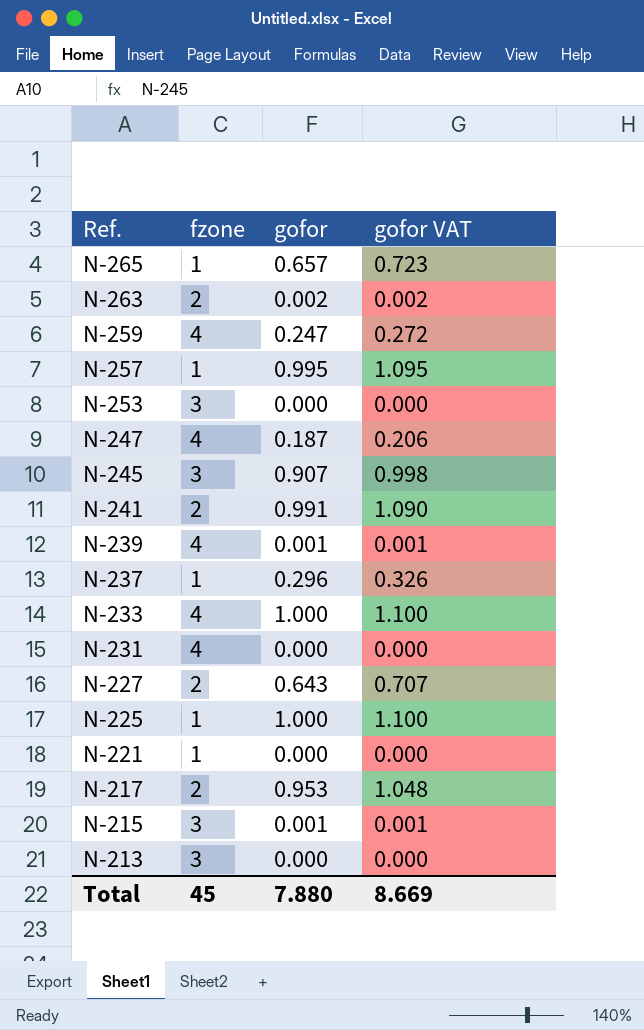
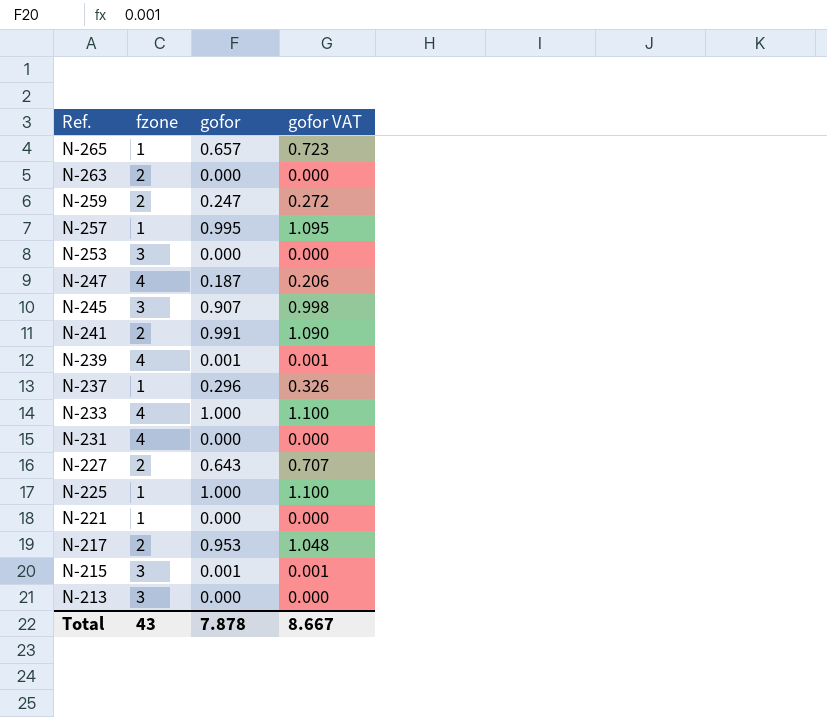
N-263 | gofor: 0.002 -> 0.000
N-263 | gofor VAT: 0.002 -> 0.000
N-259 | fzone: 4 -> 2
Total | fzone: 45 -> 43
Total | gofor: 7.880 -> 7.878
Total | gofor VAT: 8.669 -> 8.667

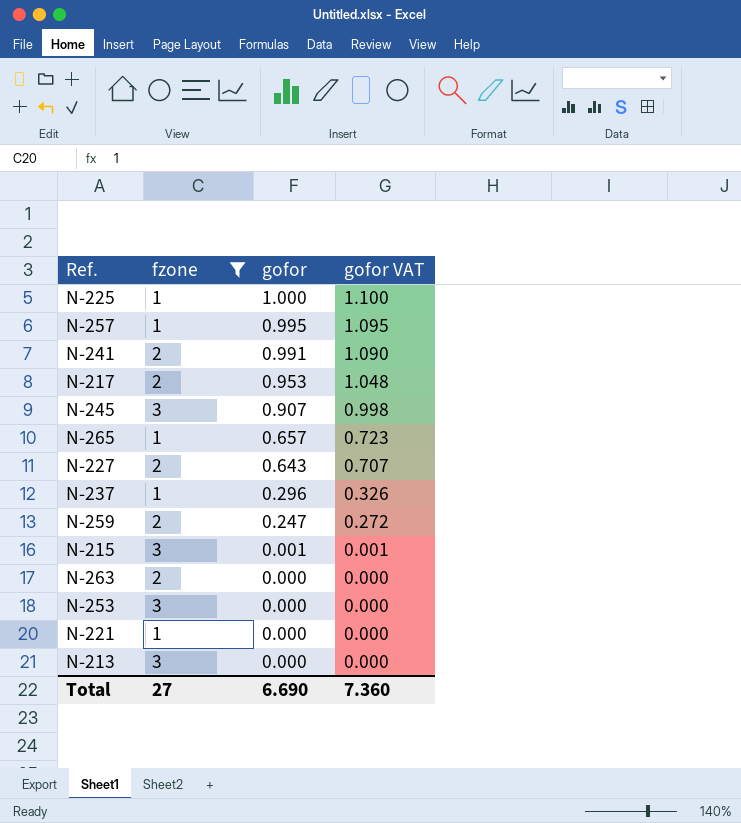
filter: none -> fzone != 4
row order: Ref. descending -> gofor descending
Total | fzone: 43 -> 27
Total | gofor: 7.878 -> 6.690
Total | gofor VAT: 8.667 -> 7.360

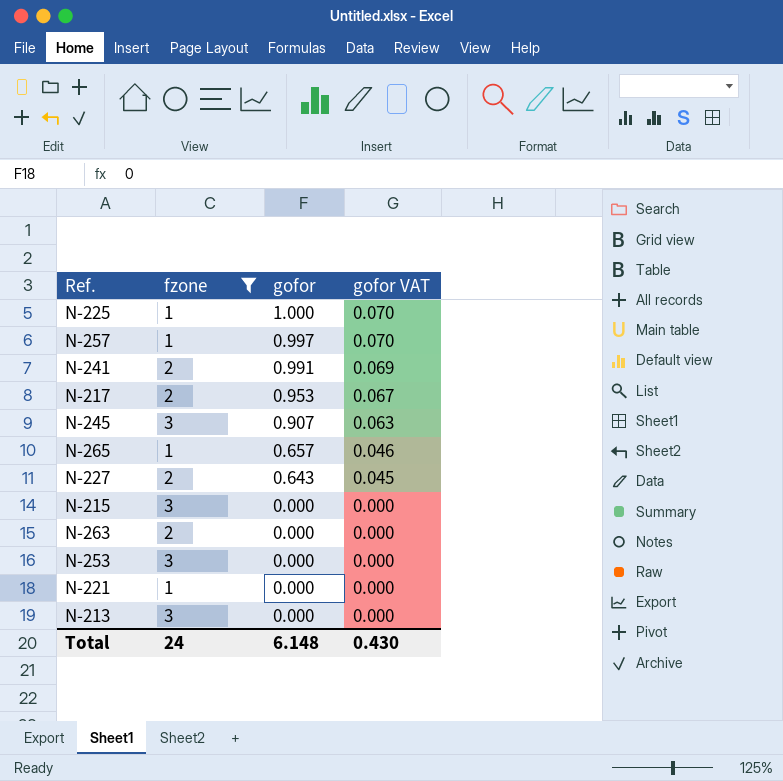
column gofor VAT | formula: [gofor] * 1.1 -> [gofor] * 0.07
row N-237: 1 | 0.296 | 0.326 -> none
row N-259: 2 | 0.247 | 0.272 -> none
N-257 | gofor: 0.995 -> 0.997
N-215 | gofor: 0.001 -> 0.000
Total | fzone: 27 -> 24
Total | gofor: 6.690 -> 6.148
Total | gofor VAT: 7.360 -> 0.430

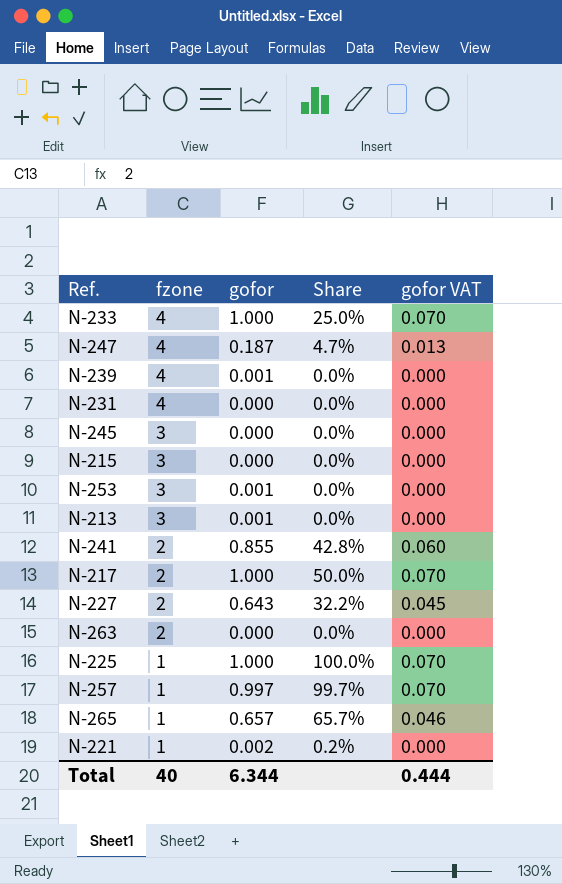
filter: fzone != 4 -> none
row order: gofor descending -> fzone descending
column Share | formula: none -> [gofor] / [fzone]
N-245 | gofor: 0.907 -> 0.000
N-245 | gofor VAT: 0.063 -> 0.000
N-253 | gofor: 0.000 -> 0.001
N-213 | gofor: 0.000 -> 0.001
N-241 | gofor: 0.991 -> 0.855
N-241 | gofor VAT: 0.069 -> 0.060
N-217 | gofor: 0.953 -> 1.000
N-217 | gofor VAT: 0.067 -> 0.070
N-221 | gofor: 0.000 -> 0.002
Total | fzone: 24 -> 40
Total | gofor: 6.148 -> 6.344
Total | gofor VAT: 0.430 -> 0.444

